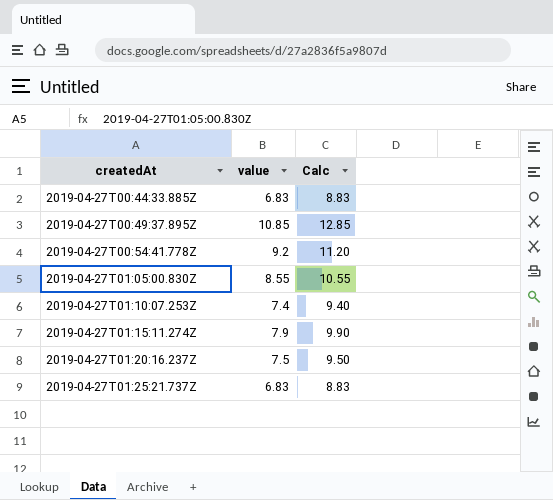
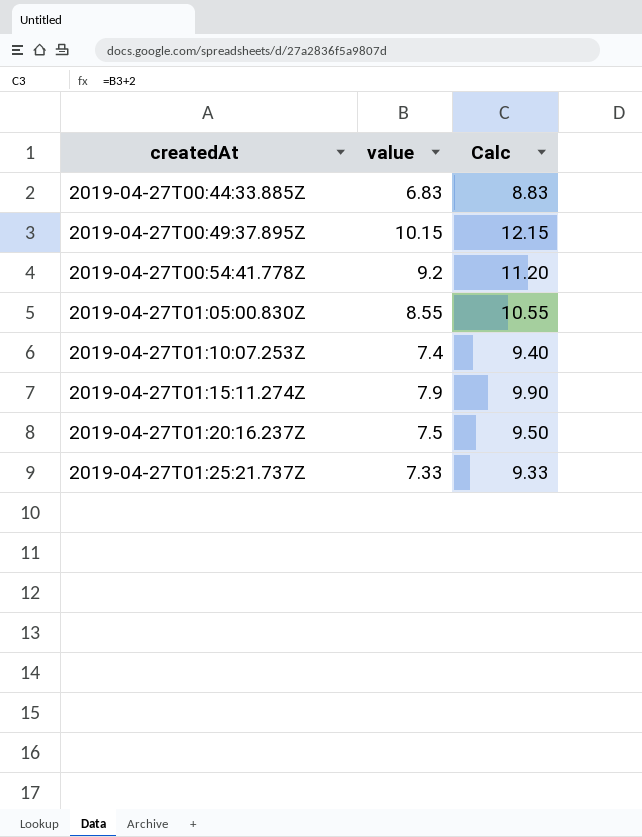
2019-04-27T00:49:37.895Z | value: 10.85 -> 10.15
2019-04-27T00:49:37.895Z | Calc: 12.85 -> 12.15
2019-04-27T01:25:21.737Z | value: 6.83 -> 7.33
2019-04-27T01:25:21.737Z | Calc: 8.83 -> 9.33

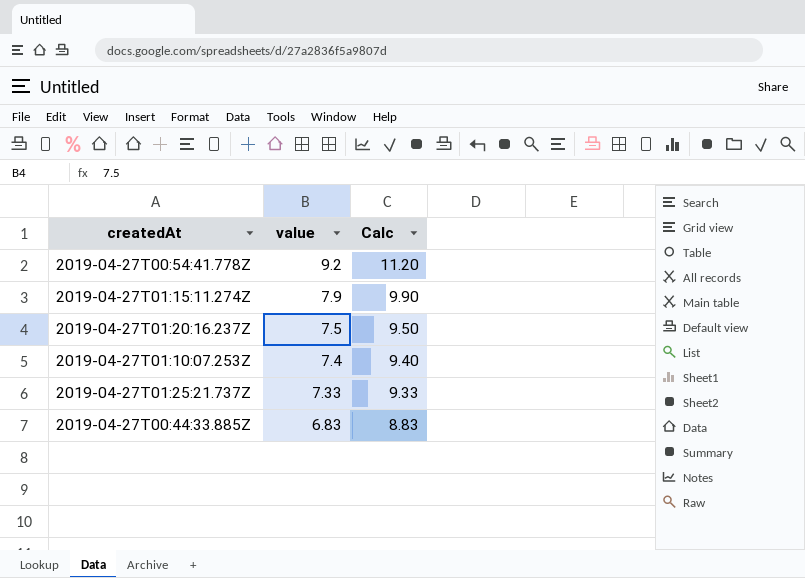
row order: createdAt ascending -> value descending
row 2019-04-27T00:49:37.895Z: 10.15 | 12.15 -> none
row 2019-04-27T01:05:00.830Z: 8.55 | 10.55 -> none

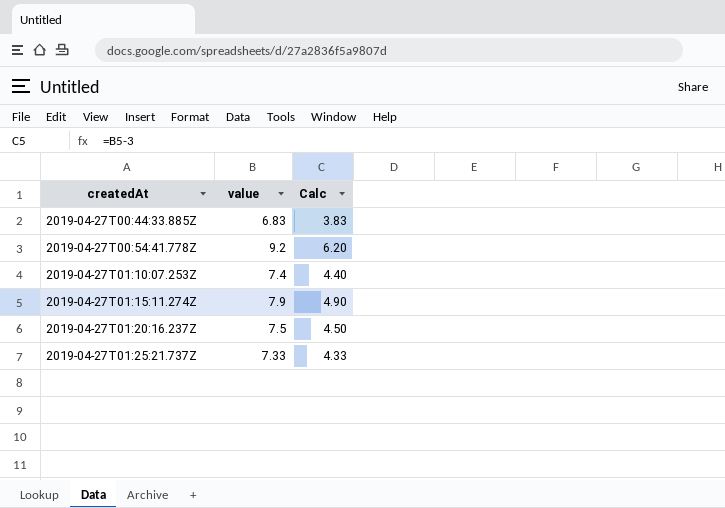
row order: value descending -> createdAt ascending
column Calc | formula: [value] + 2 -> [value] - 3

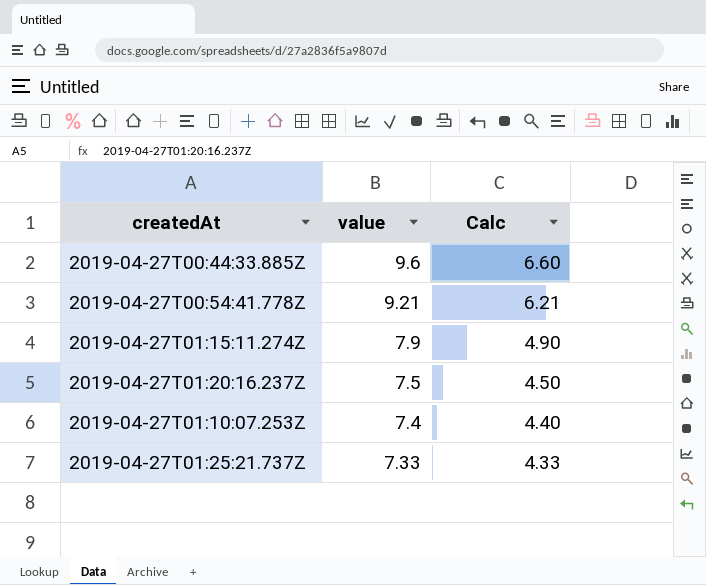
row order: createdAt ascending -> value descending
2019-04-27T00:44:33.885Z | value: 6.83 -> 9.6
2019-04-27T00:44:33.885Z | Calc: 3.83 -> 6.60
2019-04-27T00:54:41.778Z | value: 9.2 -> 9.21
2019-04-27T00:54:41.778Z | Calc: 6.20 -> 6.21

